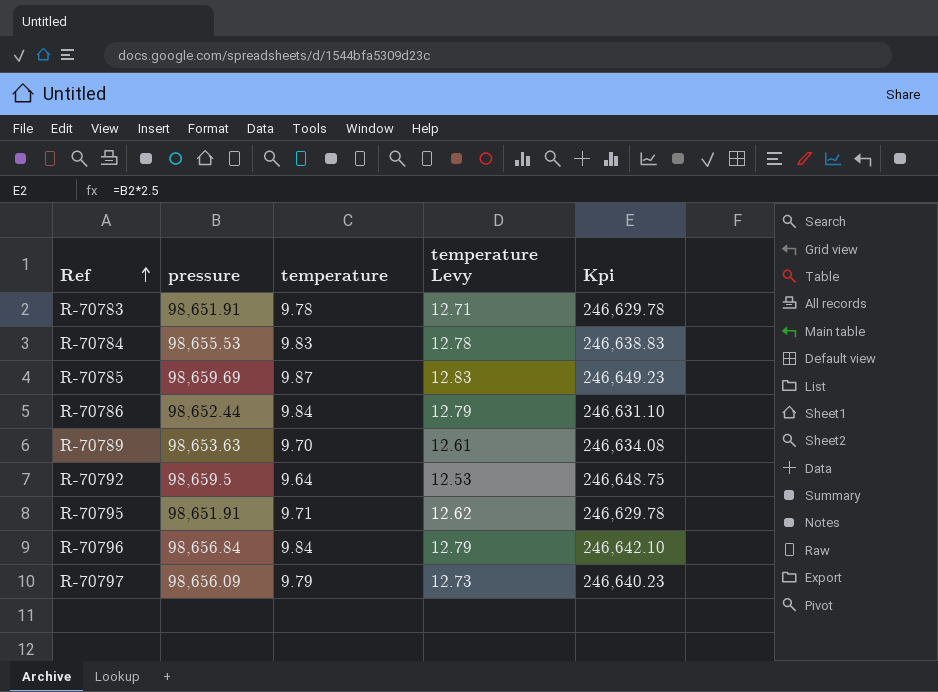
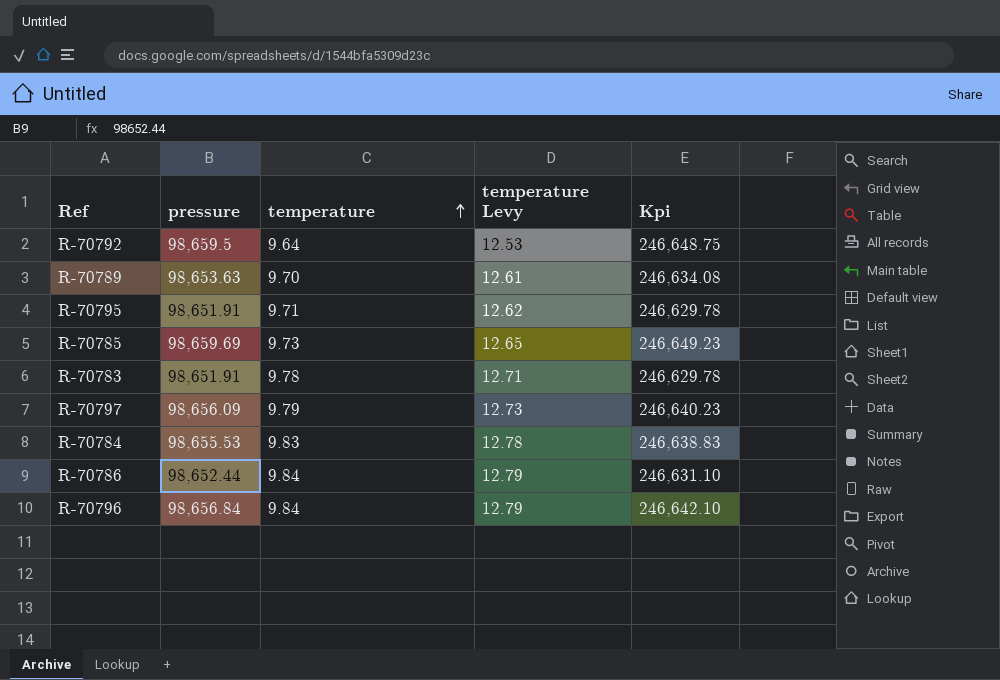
row order: Ref ascending -> temperature ascending
R-70785 | temperature: 9.87 -> 9.73
R-70785 | temperature Levy: 12.83 -> 12.65

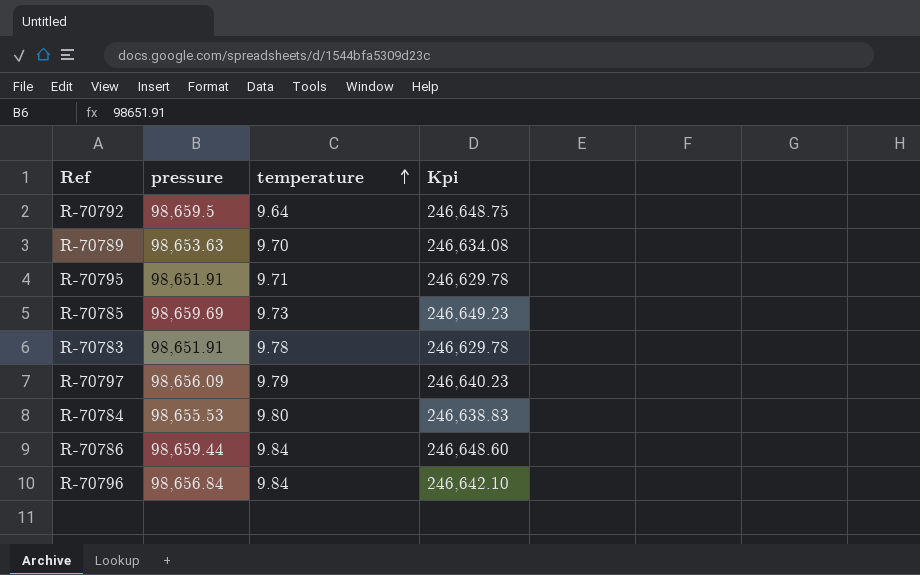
column temperature Levy | formula: [temperature] * 1.3 -> none
R-70784 | temperature: 9.83 -> 9.80
R-70786 | pressure: 98,652.44 -> 98,659.44
R-70786 | Kpi: 246,631.10 -> 246,648.60

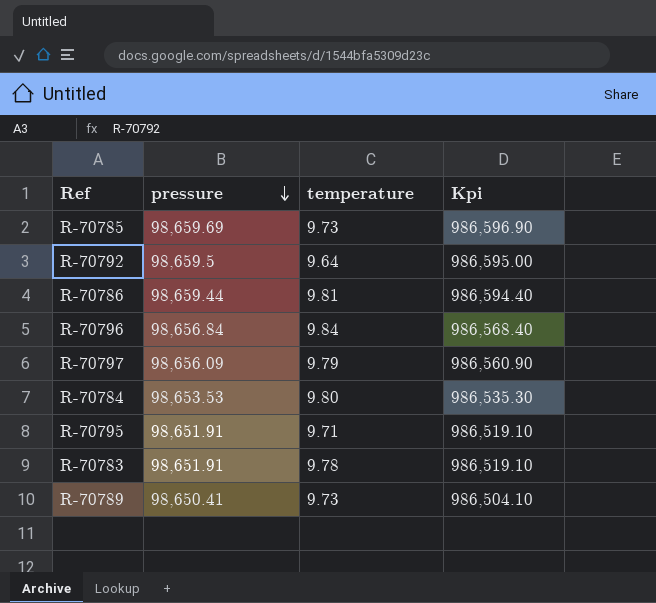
row order: temperature ascending -> pressure descending
column Kpi | formula: [pressure] * 2.5 -> [pressure] * 10
R-70786 | temperature: 9.84 -> 9.81
R-70784 | pressure: 98,655.53 -> 98,653.53
R-70789 | pressure: 98,653.63 -> 98,650.41
R-70789 | temperature: 9.70 -> 9.73

